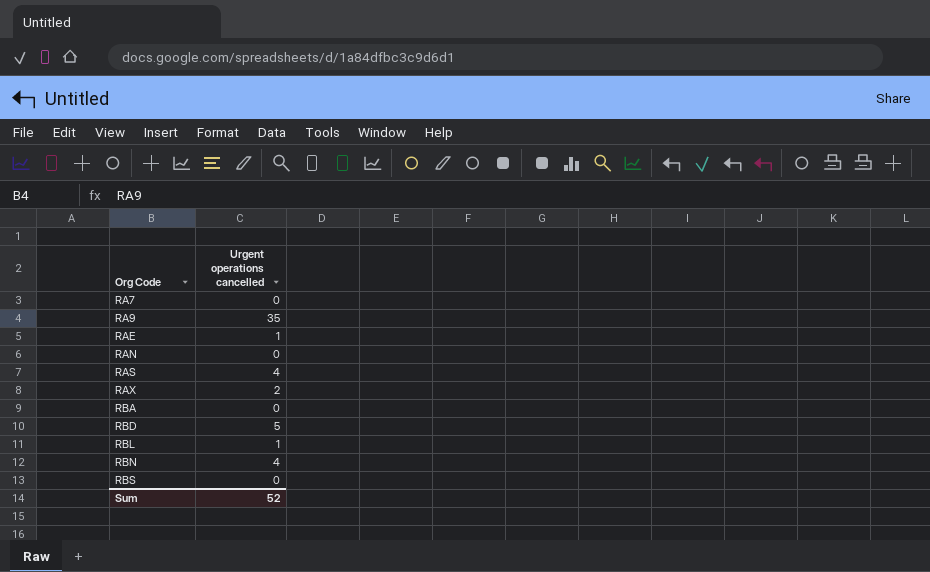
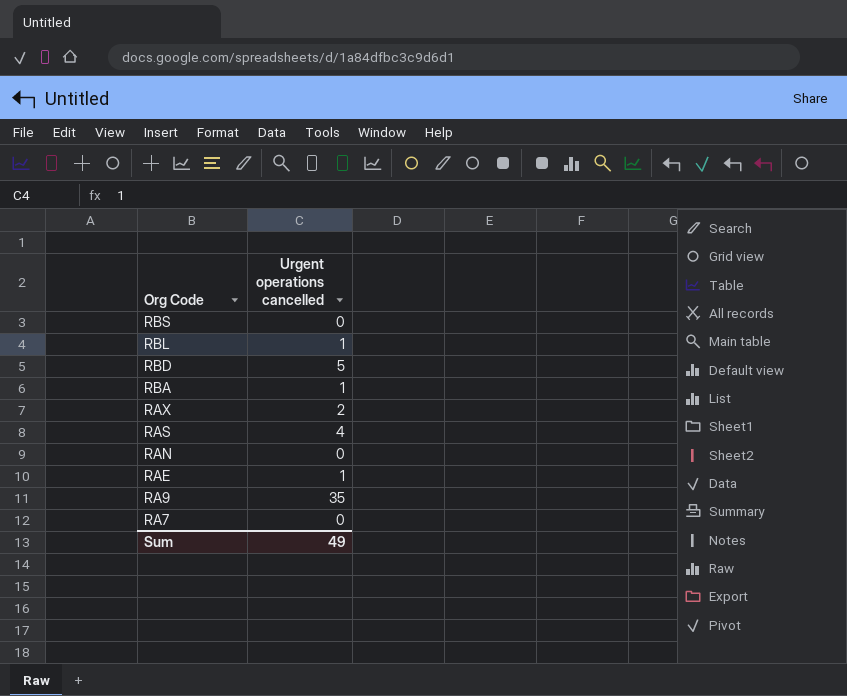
row order: Org Code ascending -> Org Code descending
row RBN: 4 -> none
RBA | Urgent operations cancelled: 0 -> 1
Sum | Urgent operations cancelled: 52 -> 49

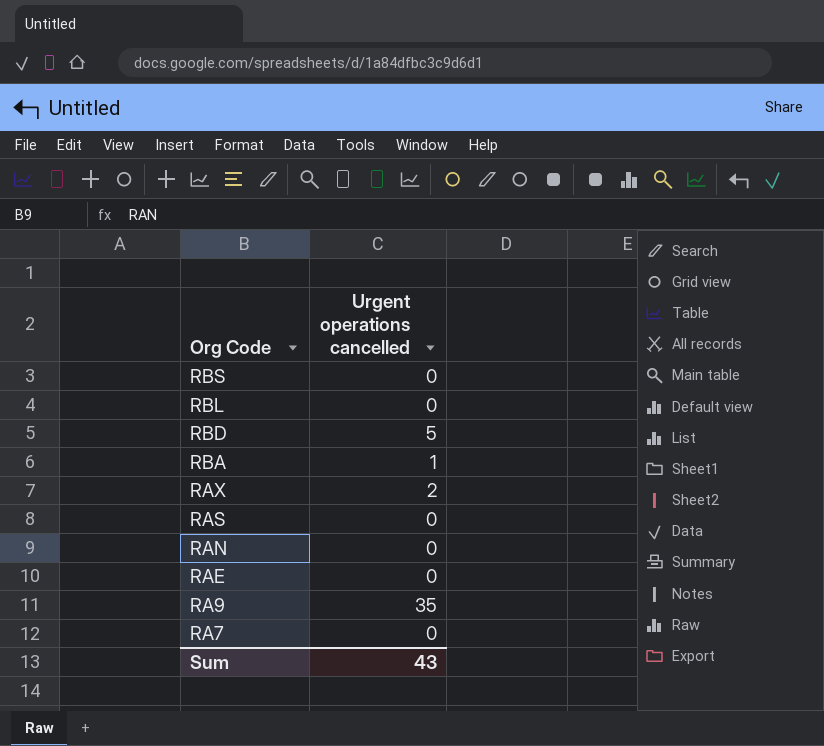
RBL | Urgent operations cancelled: 1 -> 0
RAS | Urgent operations cancelled: 4 -> 0
RAE | Urgent operations cancelled: 1 -> 0
Sum | Urgent operations cancelled: 49 -> 43

